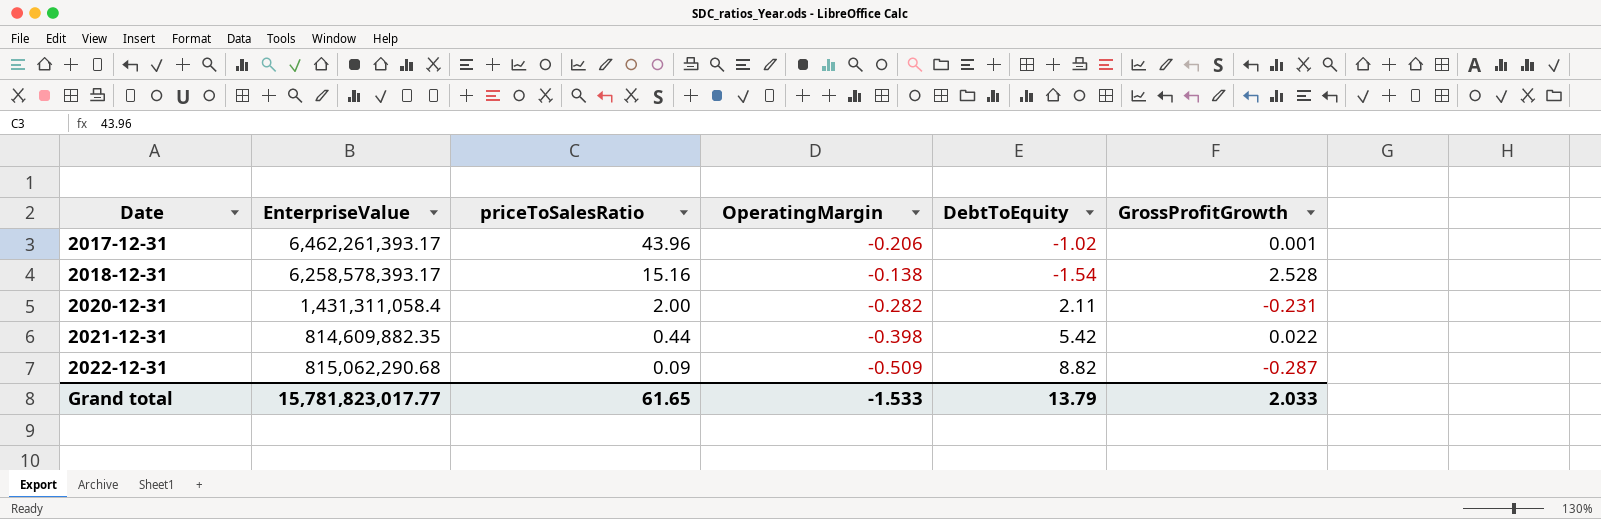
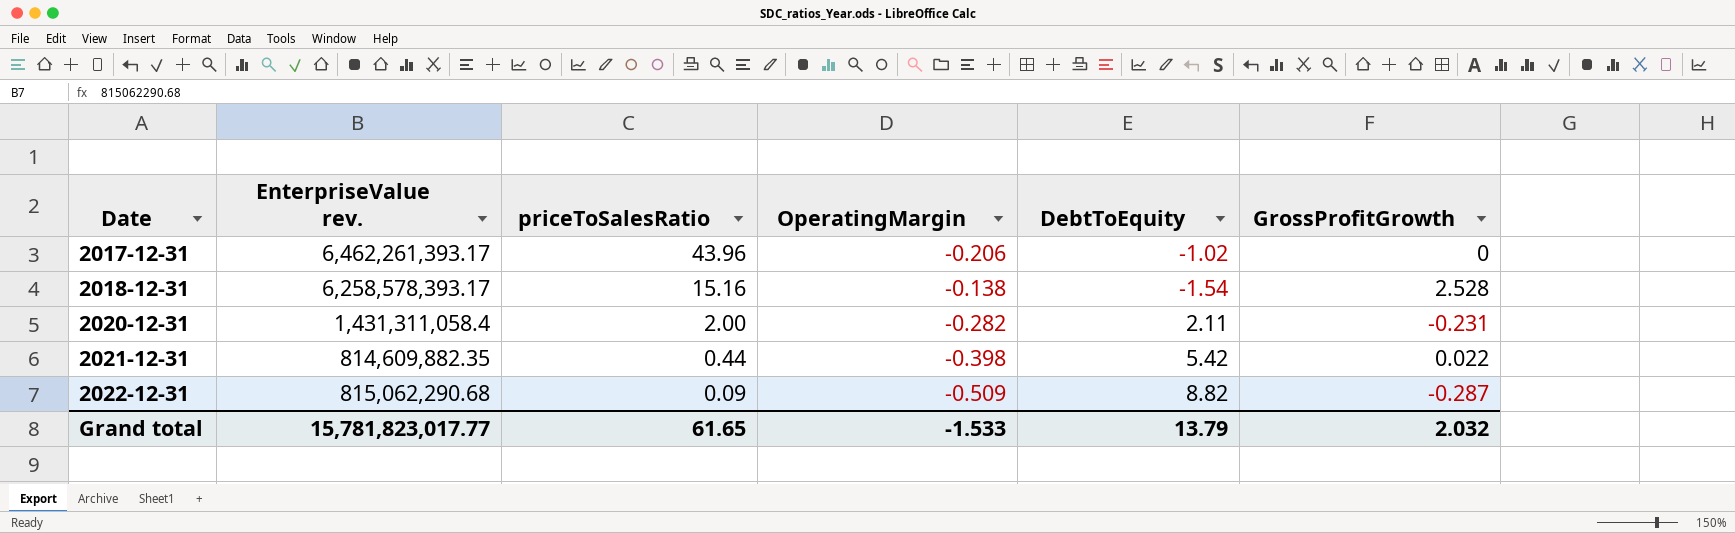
column name: EnterpriseValue -> EnterpriseValue rev.
2017-12-31 | GrossProfitGrowth: 0.001 -> 0
Grand total | GrossProfitGrowth: 2.033 -> 2.032

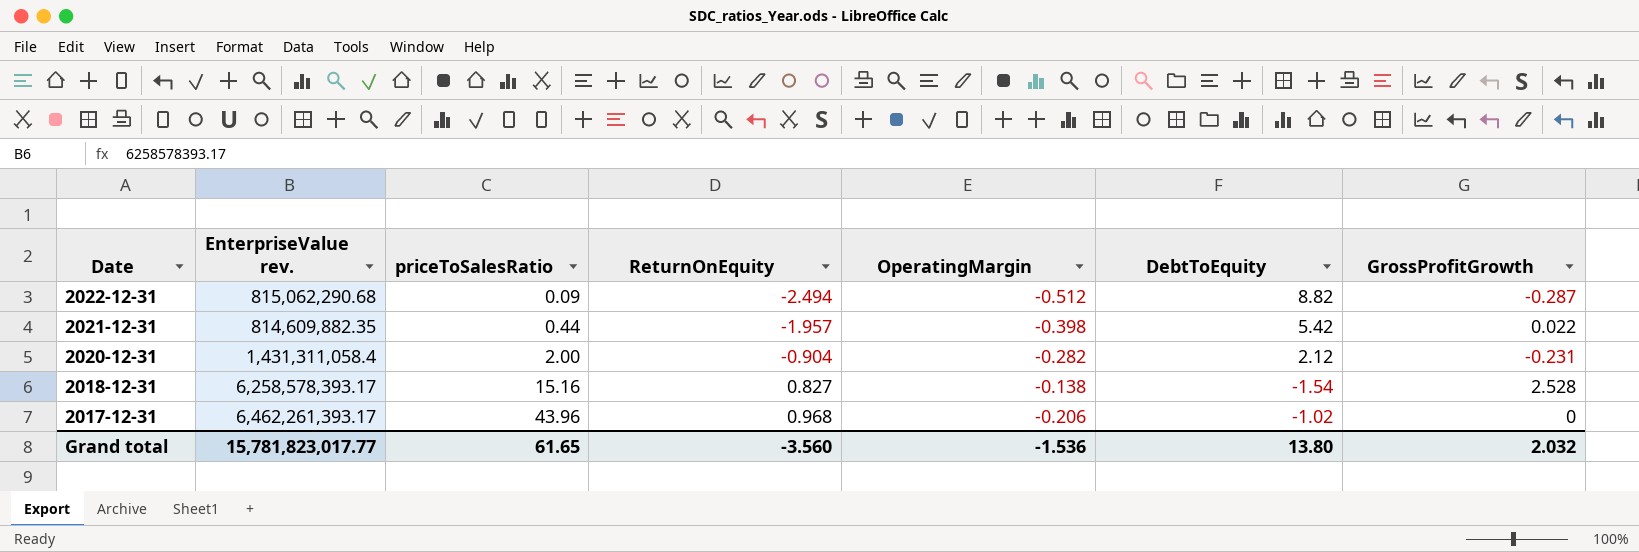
row order: Date ascending -> Date descending
column ReturnOnEquity | position: none -> 4
2022-12-31 | OperatingMargin: -0.509 -> -0.512
2020-12-31 | DebtToEquity: 2.11 -> 2.12
Grand total | OperatingMargin: -1.533 -> -1.536
Grand total | DebtToEquity: 13.79 -> 13.80

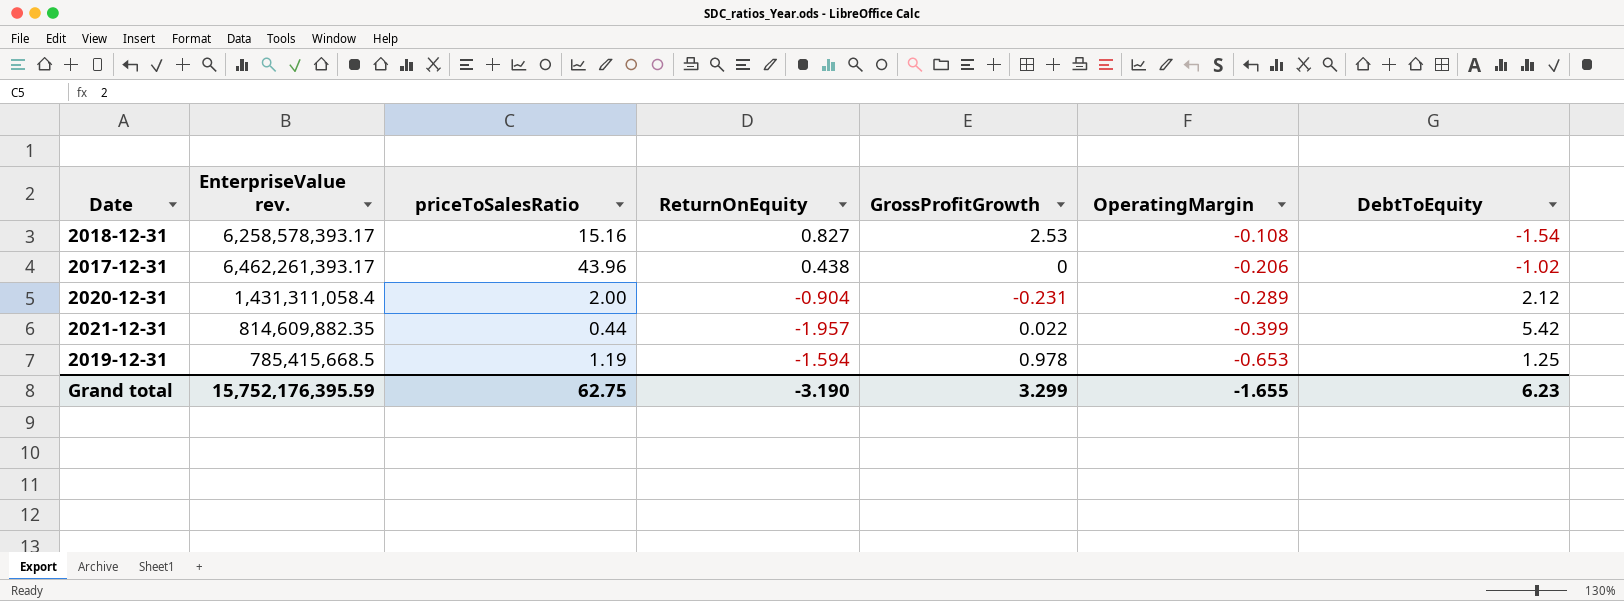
row order: Date descending -> OperatingMargin descending
column GrossProfitGrowth | position: 7 -> 5
row 2022-12-31: 815,062,290.68 | 0.09 | -2.494 | -0.512 | 8.82 | -0.287 -> none
2018-12-31 | GrossProfitGrowth: 2.528 -> 2.53
2018-12-31 | OperatingMargin: -0.138 -> -0.108
2017-12-31 | ReturnOnEquity: 0.968 -> 0.438
2020-12-31 | OperatingMargin: -0.282 -> -0.289
2021-12-31 | OperatingMargin: -0.398 -> -0.399
row 2019-12-31: none -> 785,415,668.5 | 1.19 | -1.594 | 0.978 | -0.653 | 1.25
Grand total | EnterpriseValue rev.: 15,781,823,017.77 -> 15,752,176,395.59
Grand total | priceToSalesRatio: 61.65 -> 62.75
Grand total | ReturnOnEquity: -3.560 -> -3.190
Grand total | GrossProfitGrowth: 2.032 -> 3.299
Grand total | OperatingMargin: -1.536 -> -1.655
Grand total | DebtToEquity: 13.80 -> 6.23

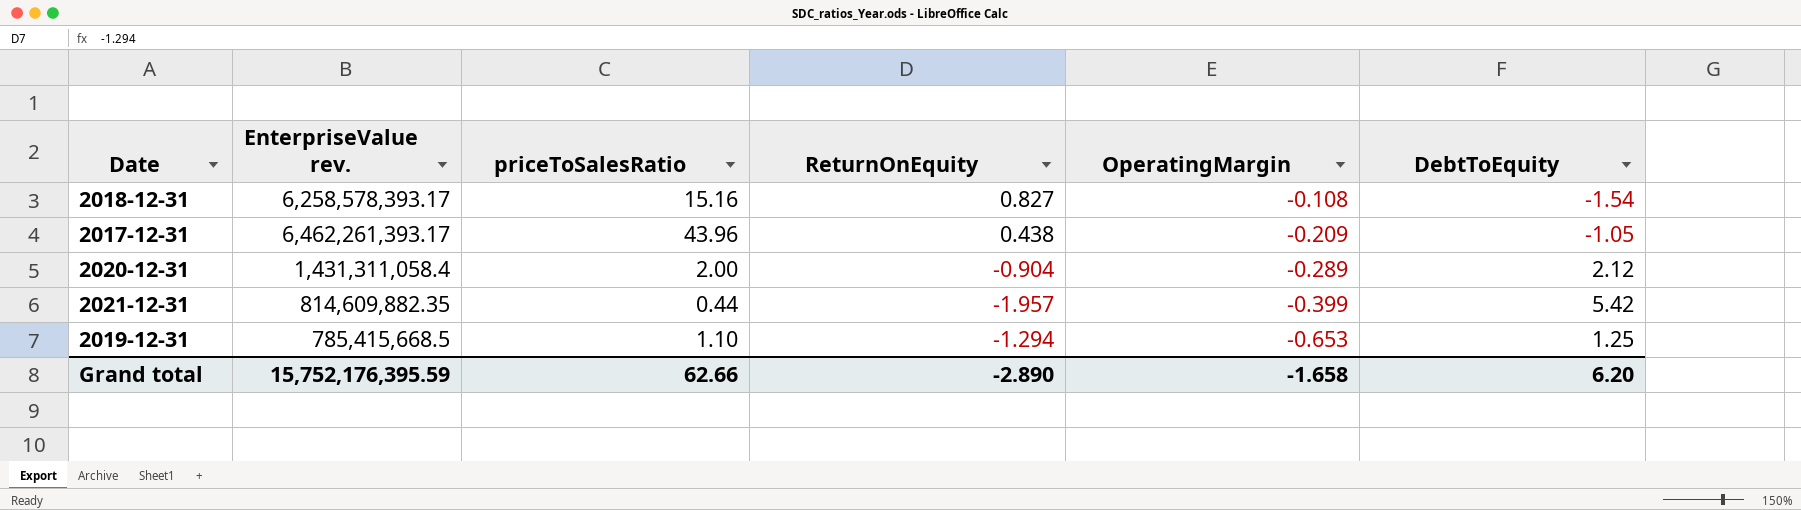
column GrossProfitGrowth | position: 5 -> none
2017-12-31 | OperatingMargin: -0.206 -> -0.209
2017-12-31 | DebtToEquity: -1.02 -> -1.05
2019-12-31 | priceToSalesRatio: 1.19 -> 1.10
2019-12-31 | ReturnOnEquity: -1.594 -> -1.294
Grand total | priceToSalesRatio: 62.75 -> 62.66
Grand total | ReturnOnEquity: -3.190 -> -2.890
Grand total | OperatingMargin: -1.655 -> -1.658
Grand total | DebtToEquity: 6.23 -> 6.20

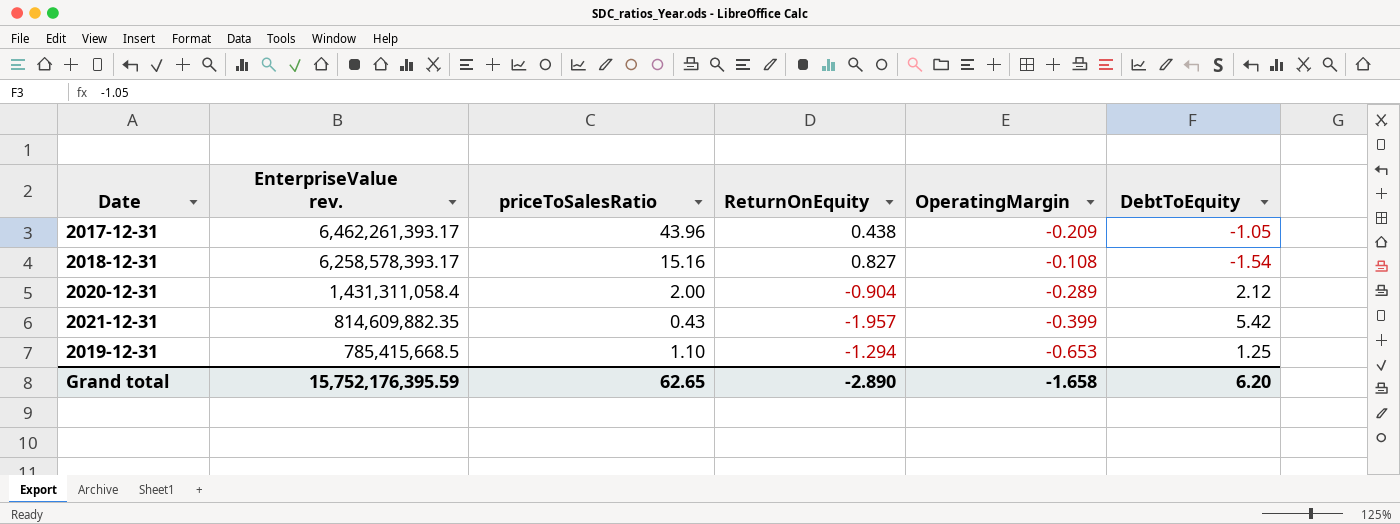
row order: OperatingMargin descending -> EnterpriseValue rev. descending
2021-12-31 | priceToSalesRatio: 0.44 -> 0.43
Grand total | priceToSalesRatio: 62.66 -> 62.65

